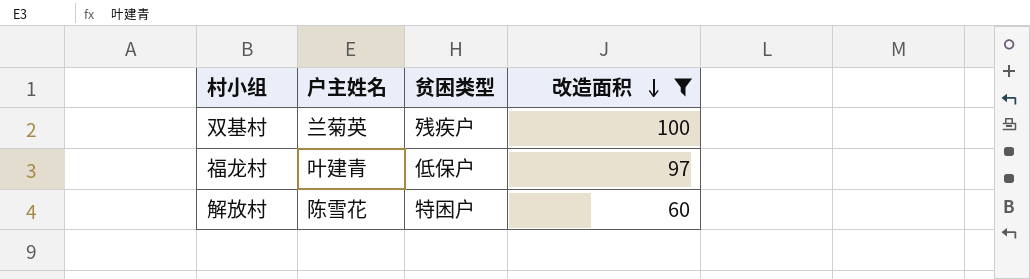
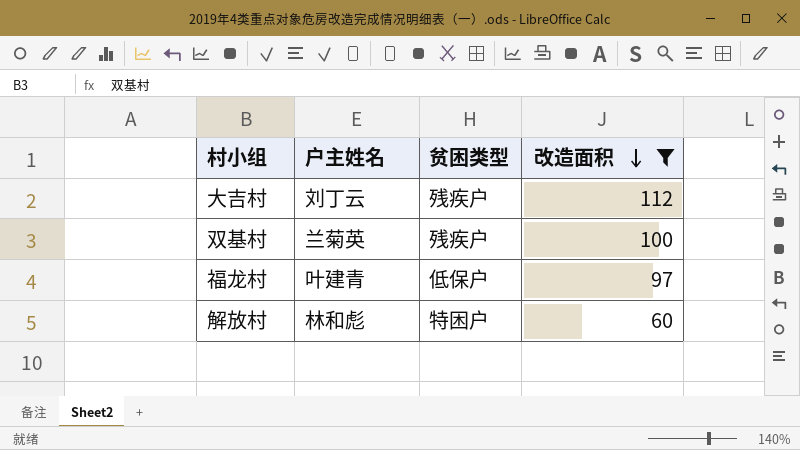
row 大吉村: none -> 刘丁云 | 残疾户 | 112
解放村 | 户主姓名: 陈雪花 -> 林和彪

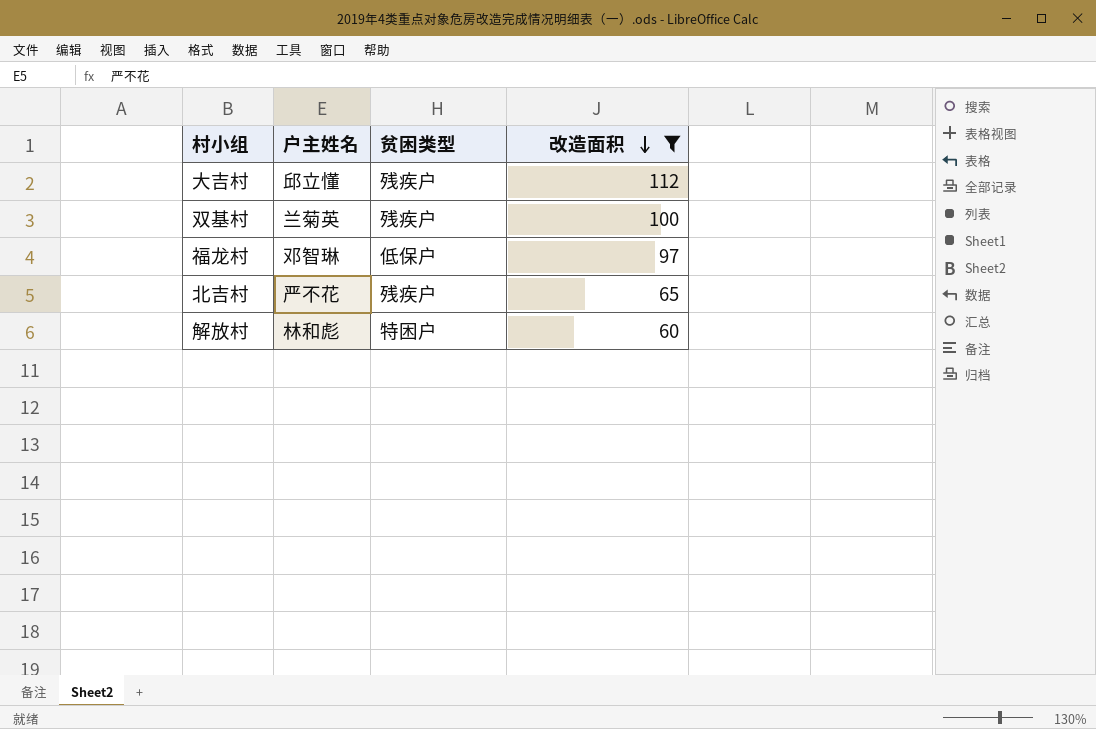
大吉村 | 户主姓名: 刘丁云 -> 邱立懂
福龙村 | 户主姓名: 叶建青 -> 邓智琳
row 北吉村: none -> 严不花 | 残疾户 | 65

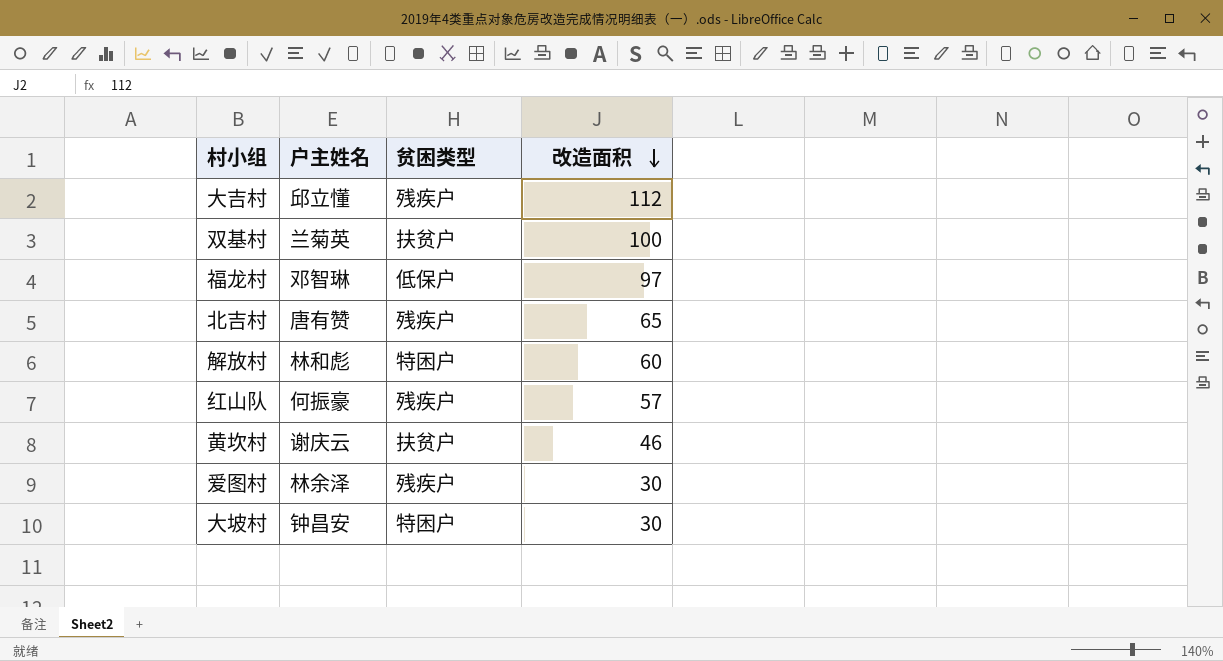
filter: 改造面积 >= 60 -> none
双基村 | 贫困类型: 残疾户 -> 扶贫户
北吉村 | 户主姓名: 严不花 -> 唐有赞

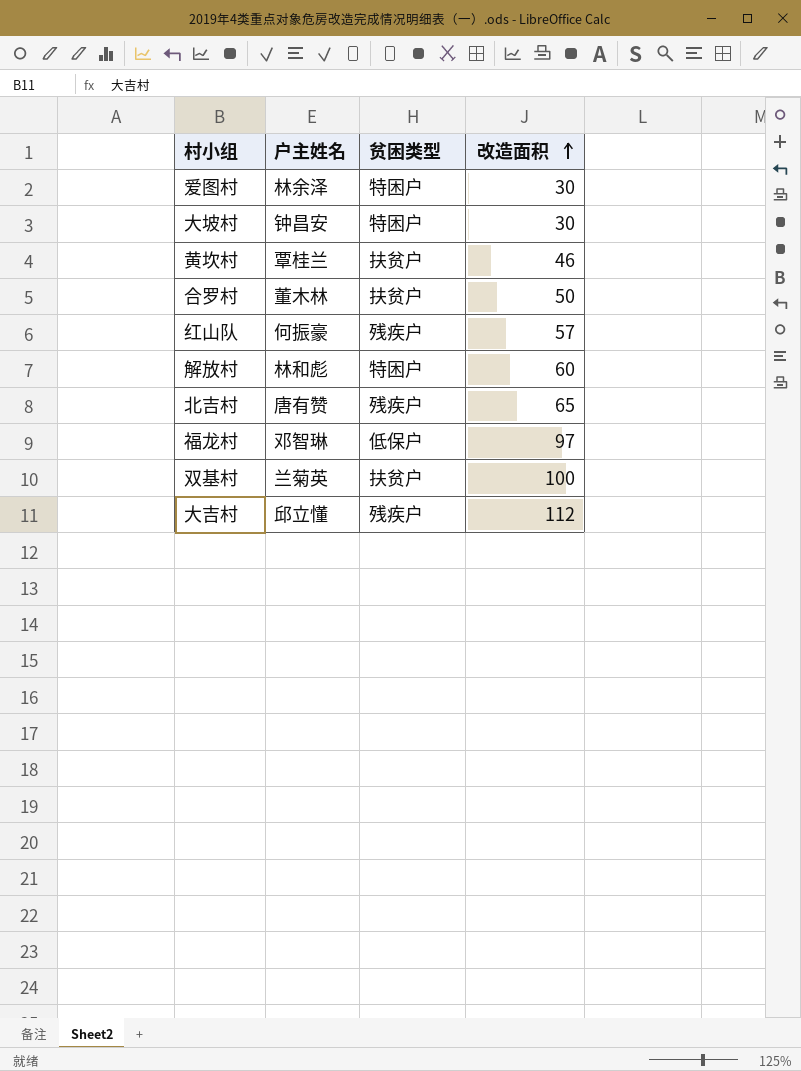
row order: 改造面积 descending -> 改造面积 ascending
爱图村 | 贫困类型: 残疾户 -> 特困户
黄坎村 | 户主姓名: 谢庆云 -> 覃桂兰
row 合罗村: none -> 董木林 | 扶贫户 | 50

